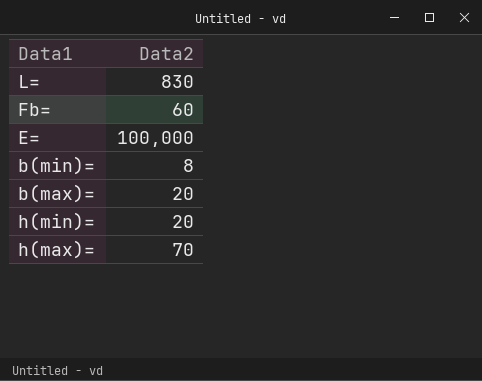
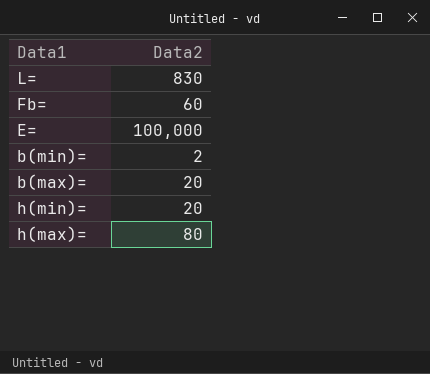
b(min)= | Data2: 8 -> 2
h(max)= | Data2: 70 -> 80

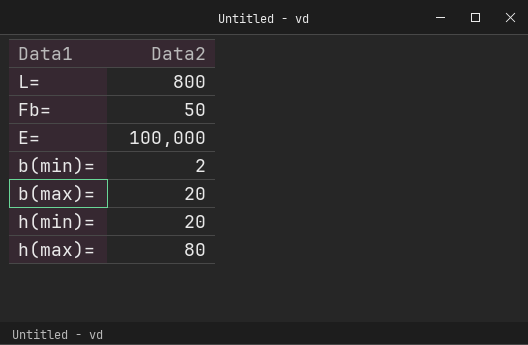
L= | Data2: 830 -> 800
Fb= | Data2: 60 -> 50

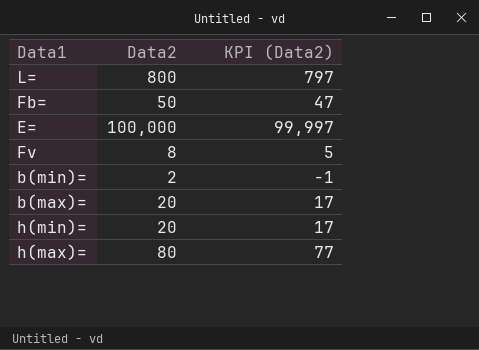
column KPI (Data2) | formula: none -> [Data2] - 3
row Fv: none -> 8 | 5

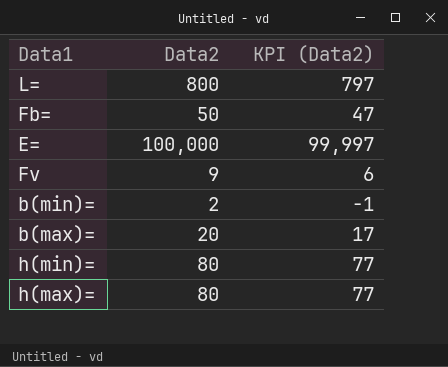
Fv | Data2: 8 -> 9
Fv | KPI (Data2): 5 -> 6
h(min)= | Data2: 20 -> 80
h(min)= | KPI (Data2): 17 -> 77

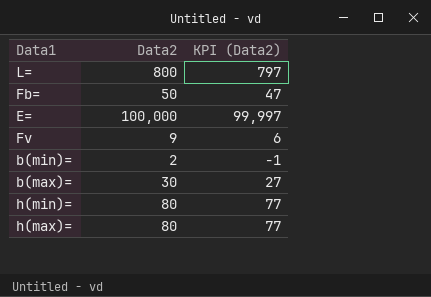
b(max)= | Data2: 20 -> 30
b(max)= | KPI (Data2): 17 -> 27

